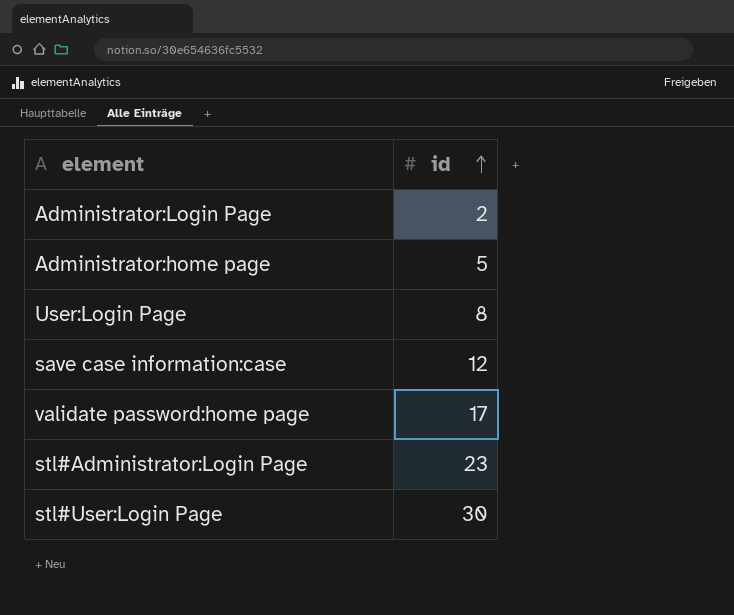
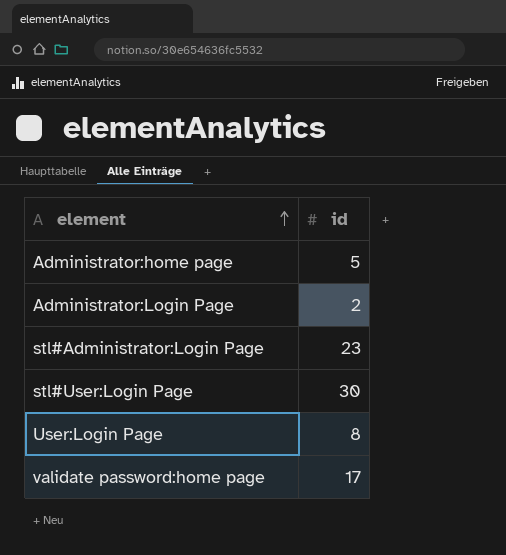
row order: id ascending -> element ascending
row save case information:case: 12 -> none

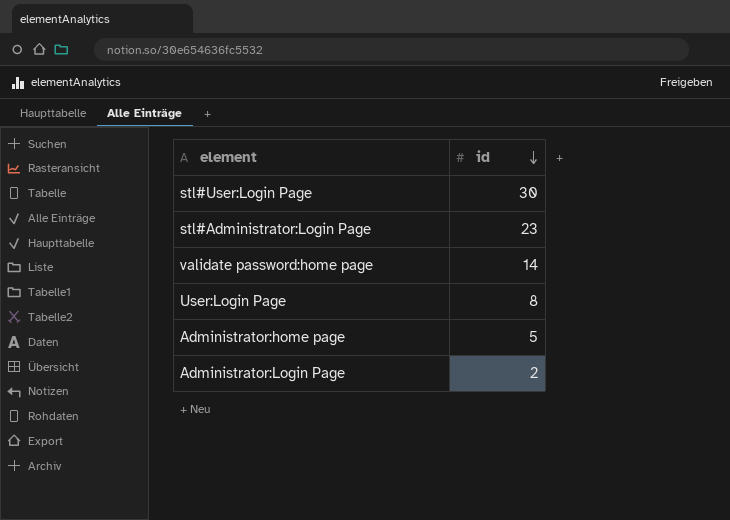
row order: element ascending -> id descending
validate password:home page | id: 17 -> 14

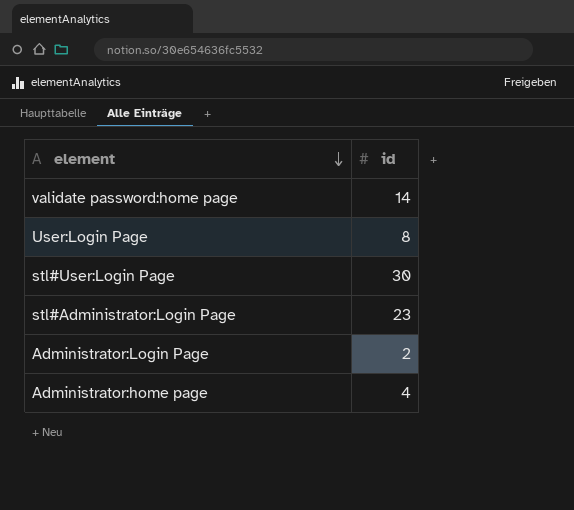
row order: id descending -> element descending
Administrator:home page | id: 5 -> 4

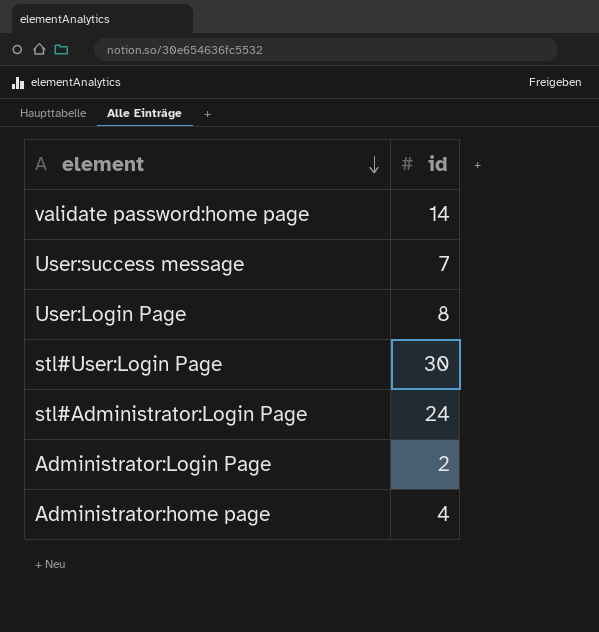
row User:success message: none -> 7
stl#Administrator:Login Page | id: 23 -> 24

